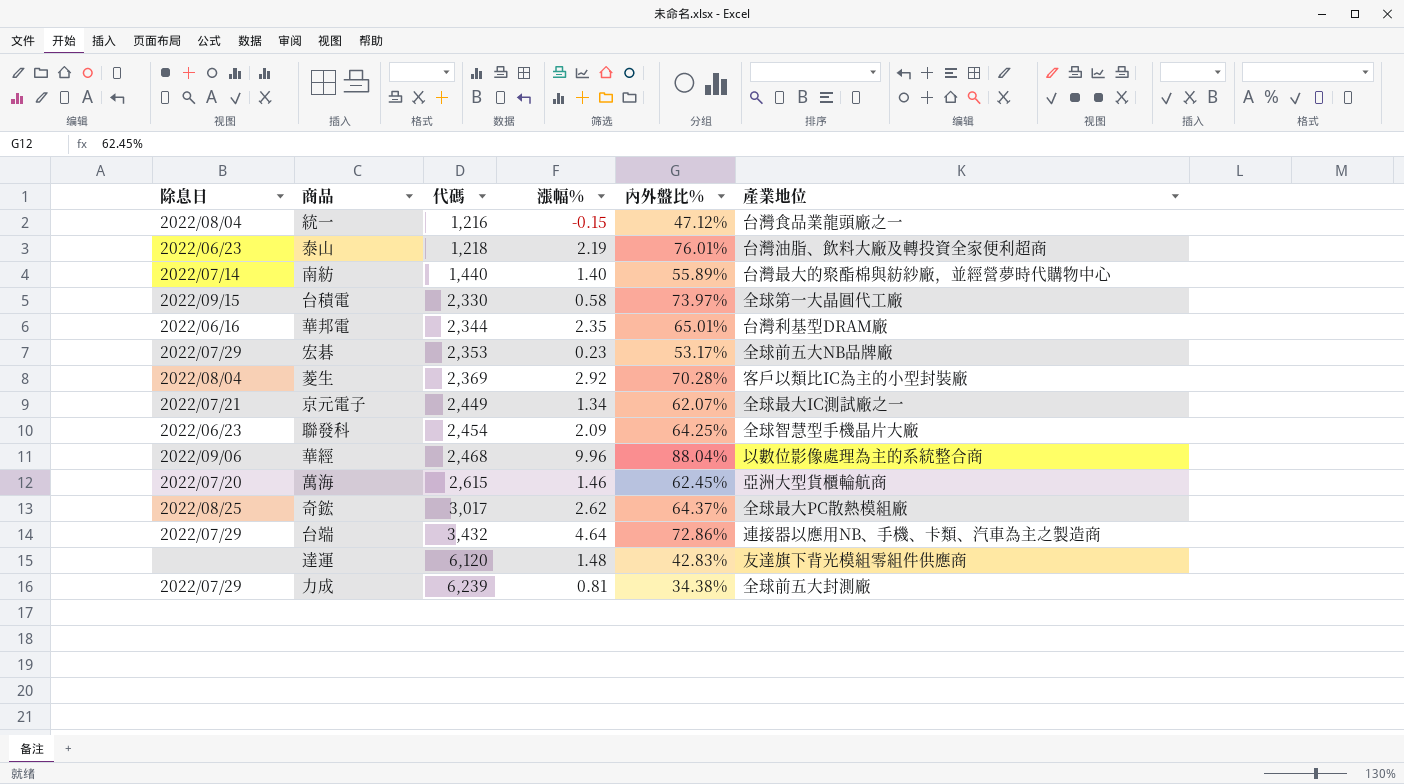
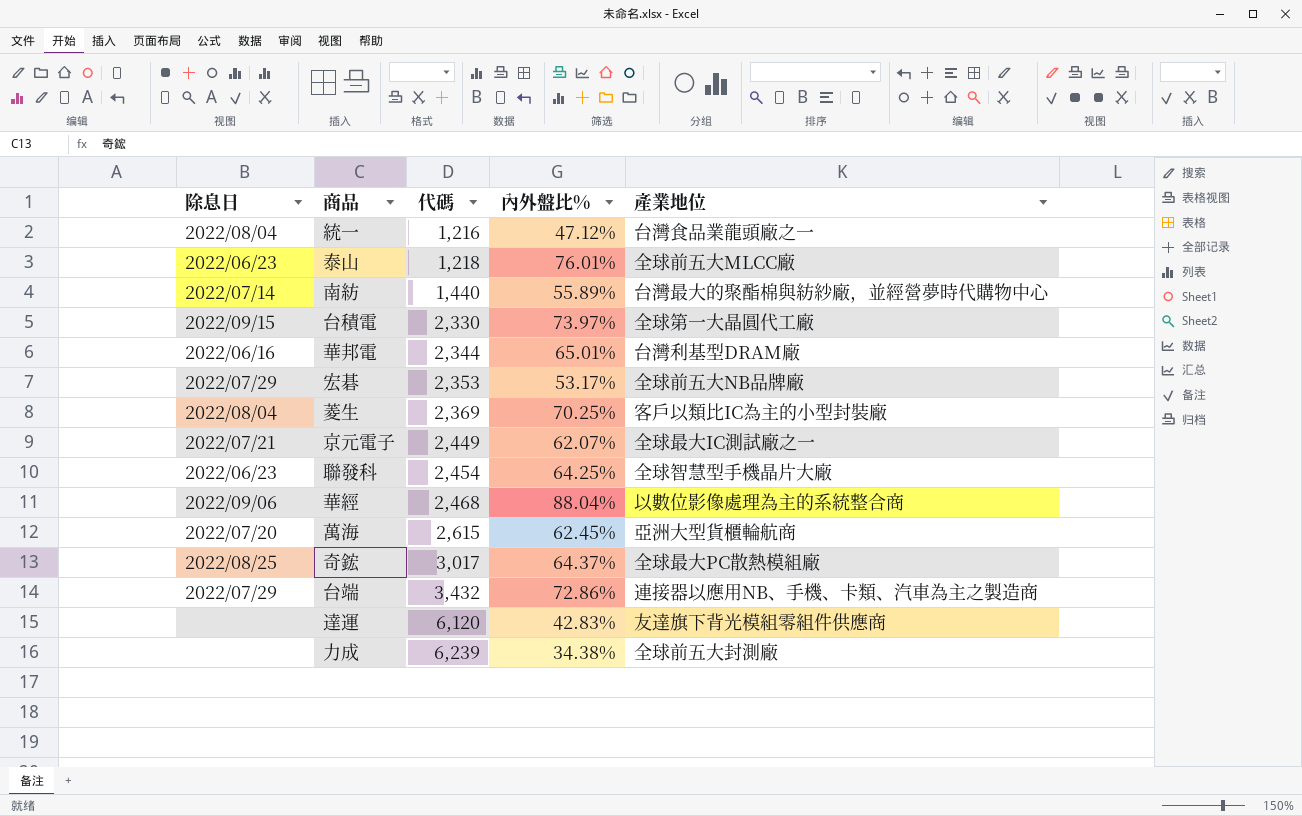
column 漲幅% | position: 4 -> none
泰山 | 產業地位: 台灣油脂、飲料大廠及轉投資全家便利超商 -> 全球前五大MLCC廠
菱生 | 內外盤比%: 70.28% -> 70.25%
力成 | 除息日: 2022/07/29 -> none

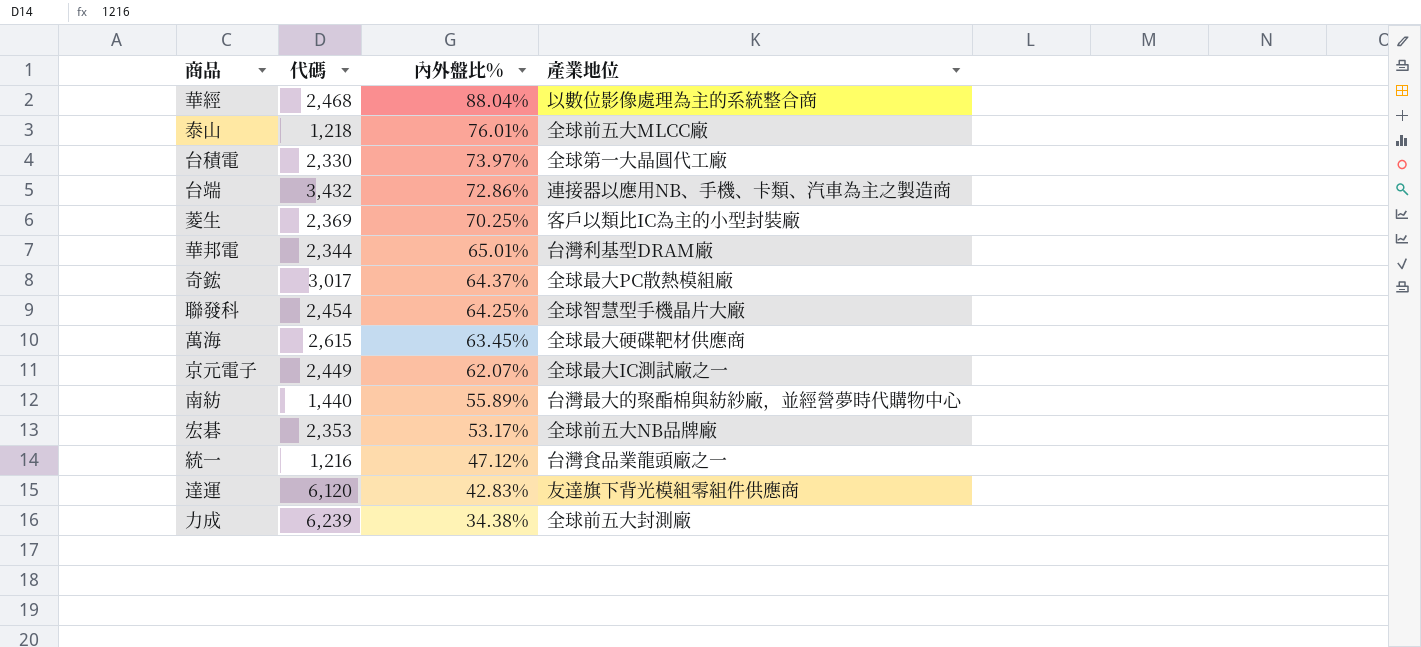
row order: 代碼 ascending -> 內外盤比% descending
column 除息日 | position: 1 -> none
萬海 | 內外盤比%: 62.45% -> 63.45%
萬海 | 產業地位: 亞洲大型貨櫃輪航商 -> 全球最大硬碟靶材供應商

